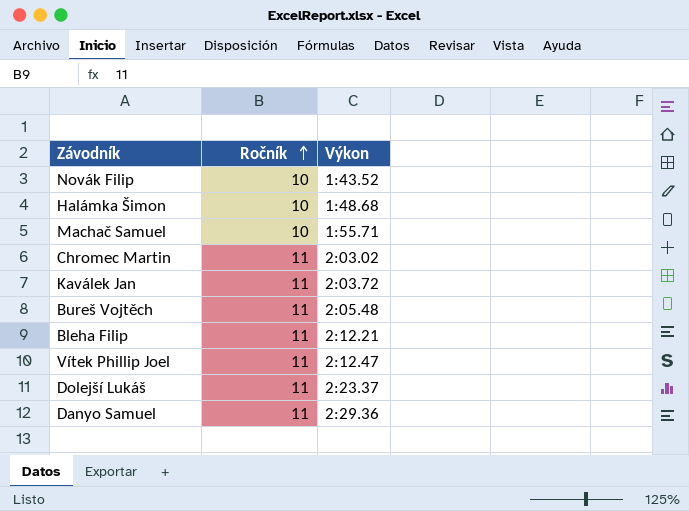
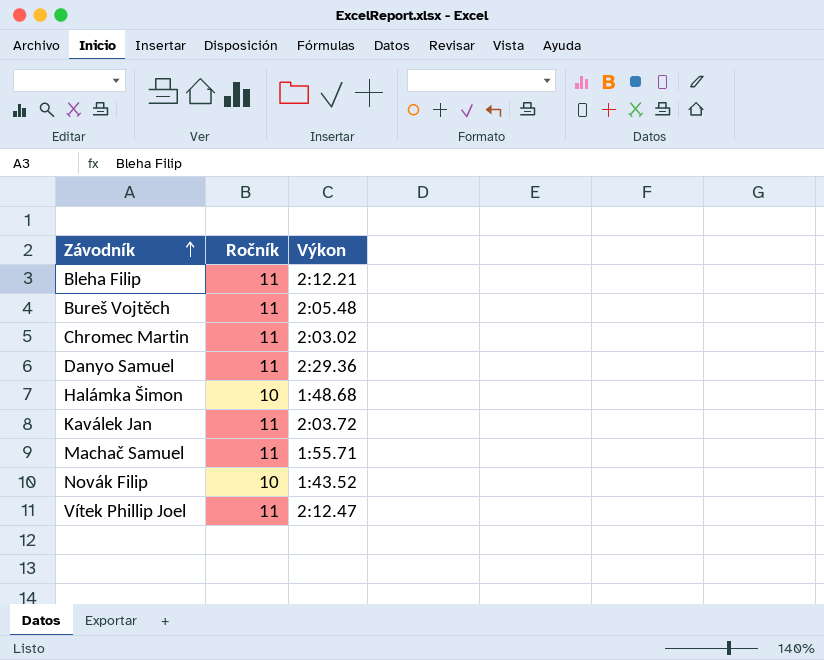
row order: Ročník ascending -> Závodník ascending
row Dolejší Lukáš: 11 | 2:23.37 -> none
Machač Samuel | Ročník: 10 -> 11

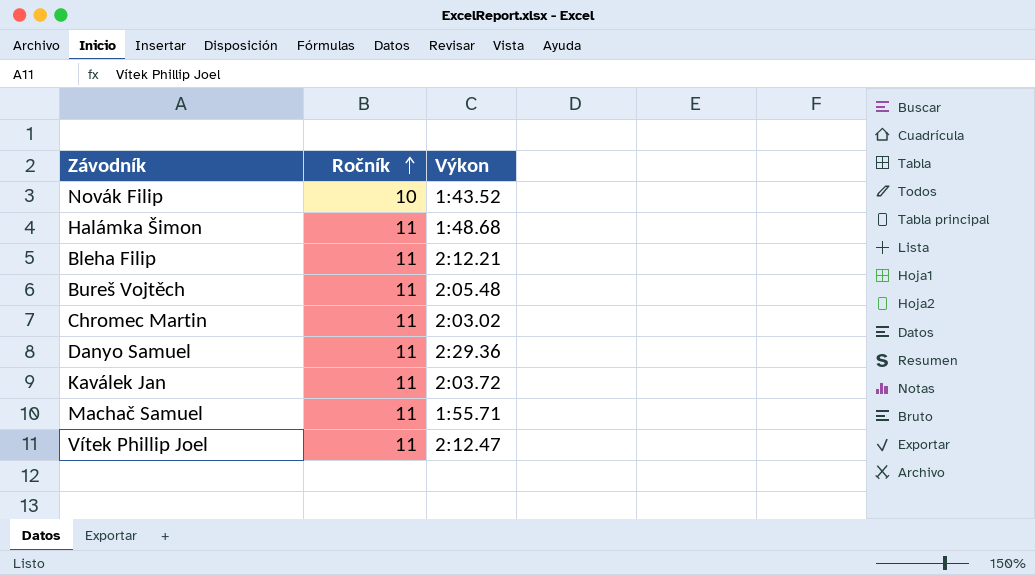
row order: Závodník ascending -> Ročník ascending
Halámka Šimon | Ročník: 10 -> 11

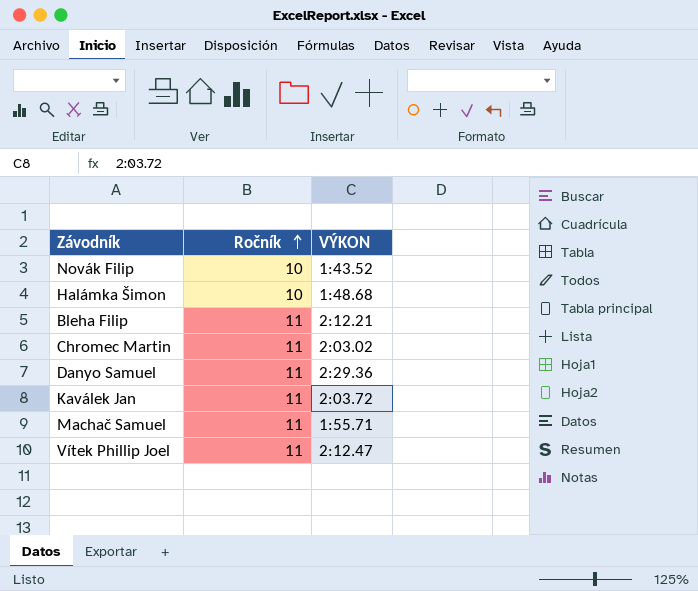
column name: Výkon -> VÝKON
row Bureš Vojtěch: 11 | 2:05.48 -> none
Halámka Šimon | Ročník: 11 -> 10

